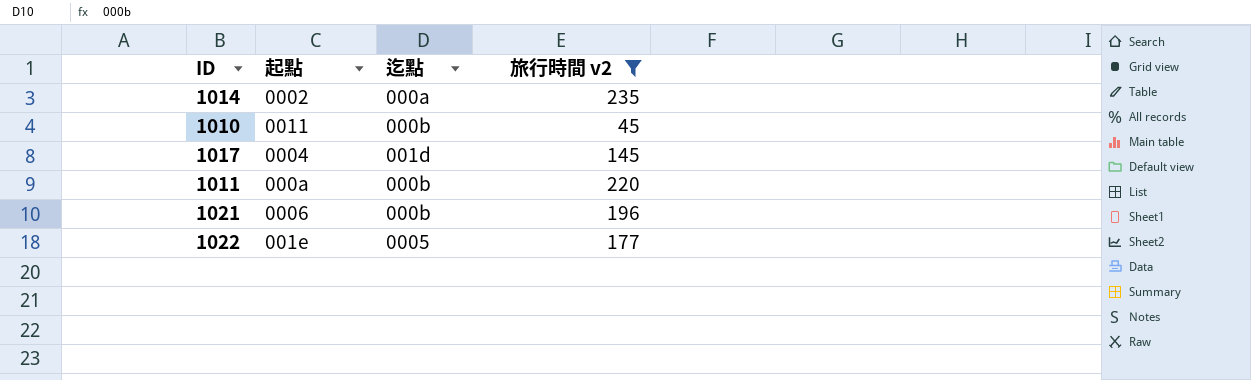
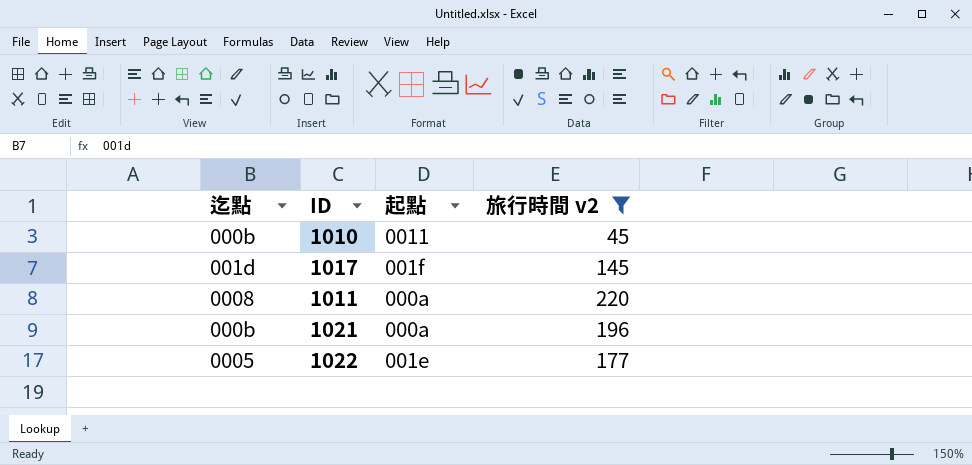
column 迄點 | position: 3 -> 1
row 1014: 0002 | 000a | 235 -> none
1017 | 起點: 0004 -> 001f
1011 | 迄點: 000b -> 0008
1021 | 起點: 0006 -> 000a

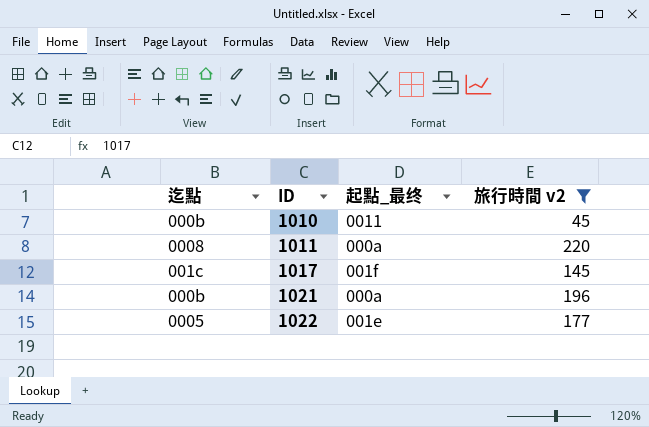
row order: none -> ID ascending
column name: 起點 -> 起點_最终
1017 | 迄點: 001d -> 001c

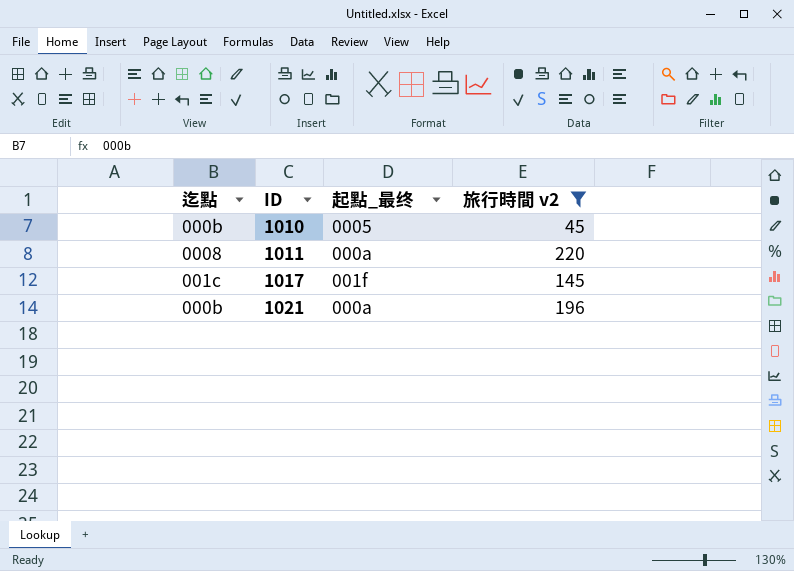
row 1022: 0005 | 001e | 177 -> none
1010 | 起點_最终: 0011 -> 0005

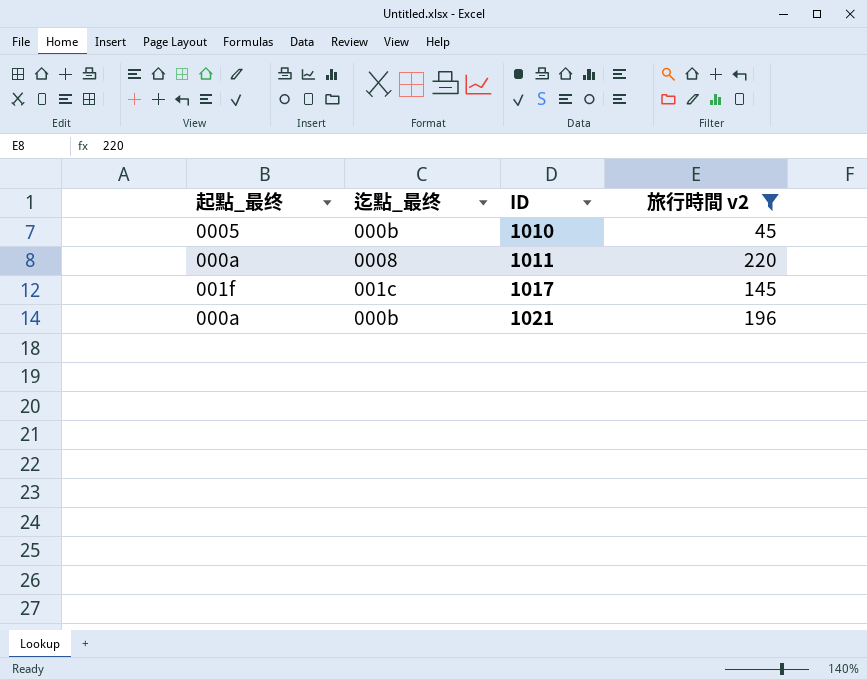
column 起點_最终 | position: 3 -> 1
column name: 迄點 -> 迄點_最终

